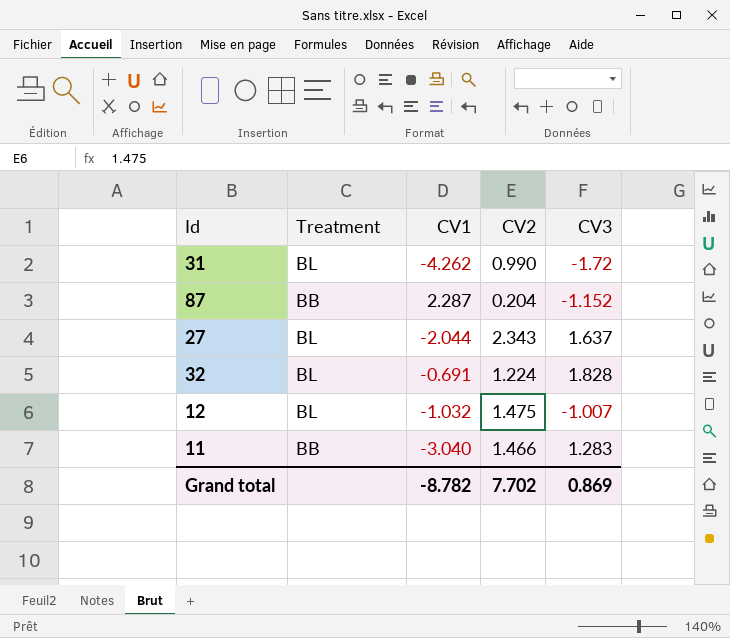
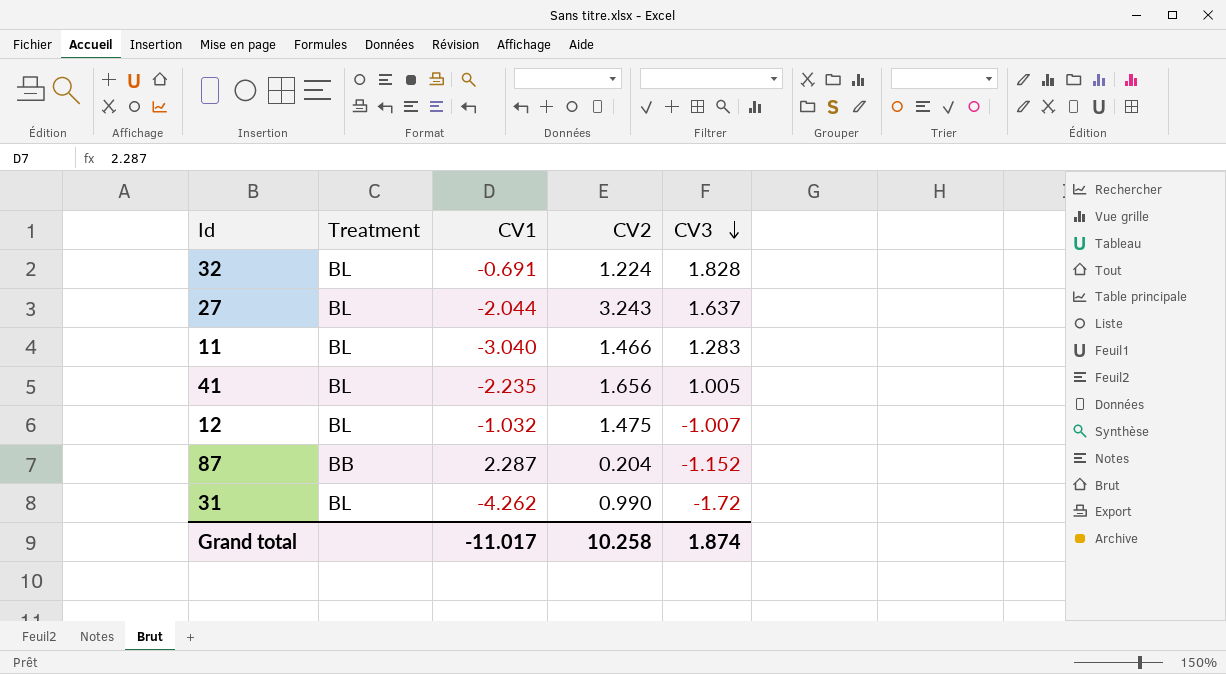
row order: none -> CV3 descending
27 | CV2: 2.343 -> 3.243
11 | Treatment: BB -> BL
row 41: none -> BL | -2.235 | 1.656 | 1.005
Grand total | CV1: -8.782 -> -11.017
Grand total | CV2: 7.702 -> 10.258
Grand total | CV3: 0.869 -> 1.874

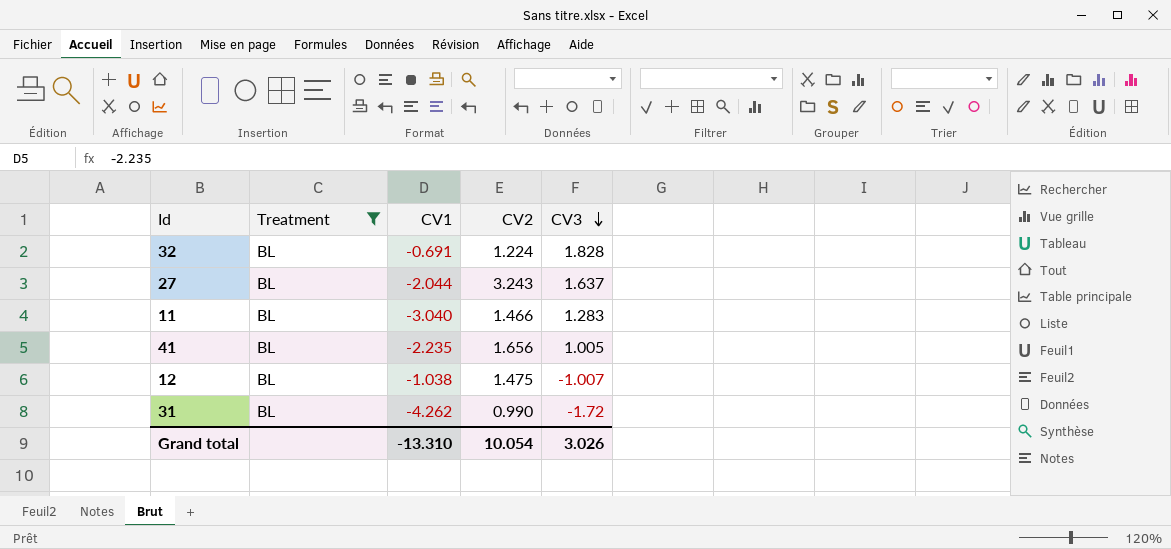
filter: none -> Treatment = BL
12 | CV1: -1.032 -> -1.038
Grand total | CV1: -11.017 -> -13.310
Grand total | CV2: 10.258 -> 10.054
Grand total | CV3: 1.874 -> 3.026

